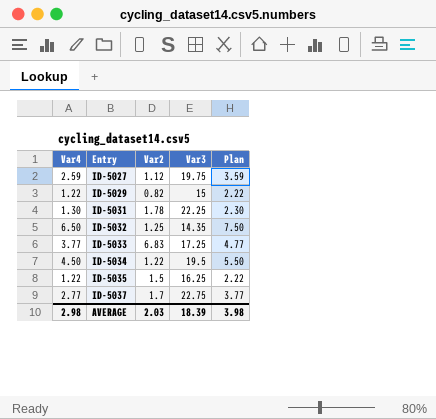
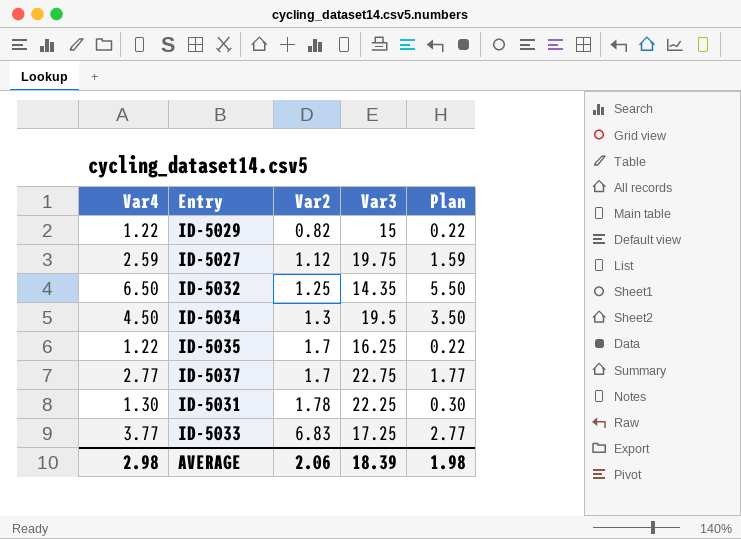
row order: Entry ascending -> Var2 ascending
column Plan | formula: [Var4] + 1 -> [Var4] - 1
ID-5034 | Var2: 1.22 -> 1.3
ID-5035 | Var2: 1.5 -> 1.7
AVERAGE | Var2: 2.03 -> 2.06
AVERAGE | Plan: 3.98 -> 1.98

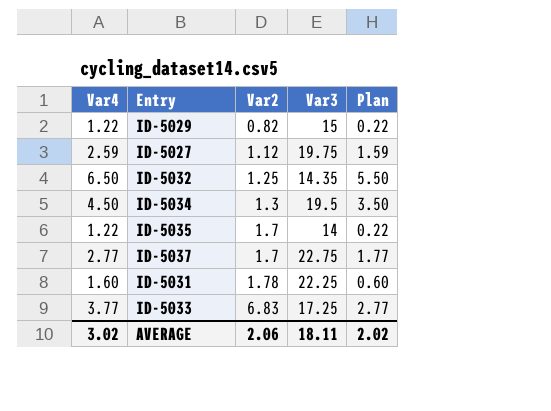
ID-5035 | Var3: 16.25 -> 14
ID-5031 | Var4: 1.30 -> 1.60
ID-5031 | Plan: 0.30 -> 0.60
AVERAGE | Var4: 2.98 -> 3.02
AVERAGE | Var3: 18.39 -> 18.11
AVERAGE | Plan: 1.98 -> 2.02

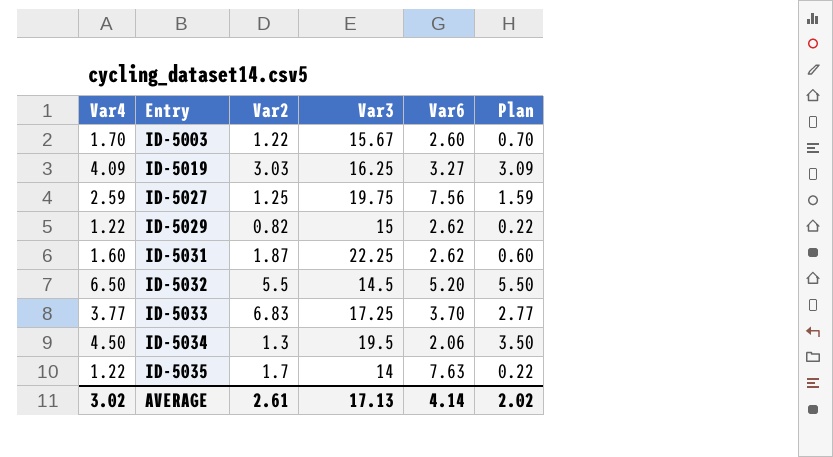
row order: Var2 ascending -> Entry ascending
column Var6 | position: none -> 5
row ID-5037: 2.77 | 1.7 | 22.75 | 1.77 -> none
row ID-5003: none -> 1.70 | 1.22 | 15.67 | 2.60 | 0.70
row ID-5019: none -> 4.09 | 3.03 | 16.25 | 3.27 | 3.09
ID-5027 | Var2: 1.12 -> 1.25
ID-5031 | Var2: 1.78 -> 1.87
ID-5032 | Var2: 1.25 -> 5.5
ID-5032 | Var3: 14.35 -> 14.5
AVERAGE | Var2: 2.06 -> 2.61
AVERAGE | Var3: 18.11 -> 17.13

